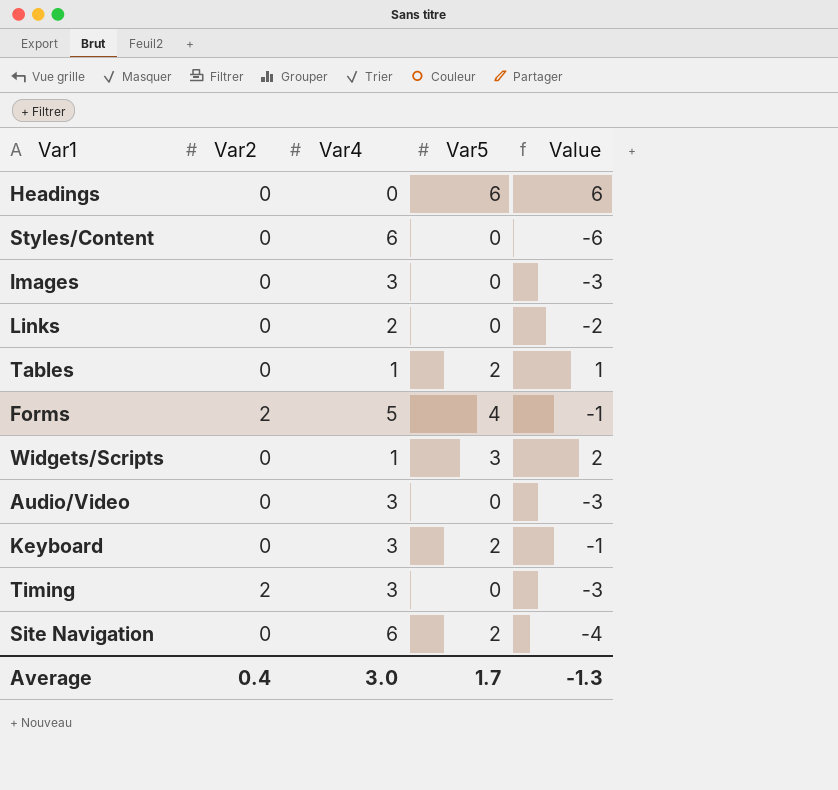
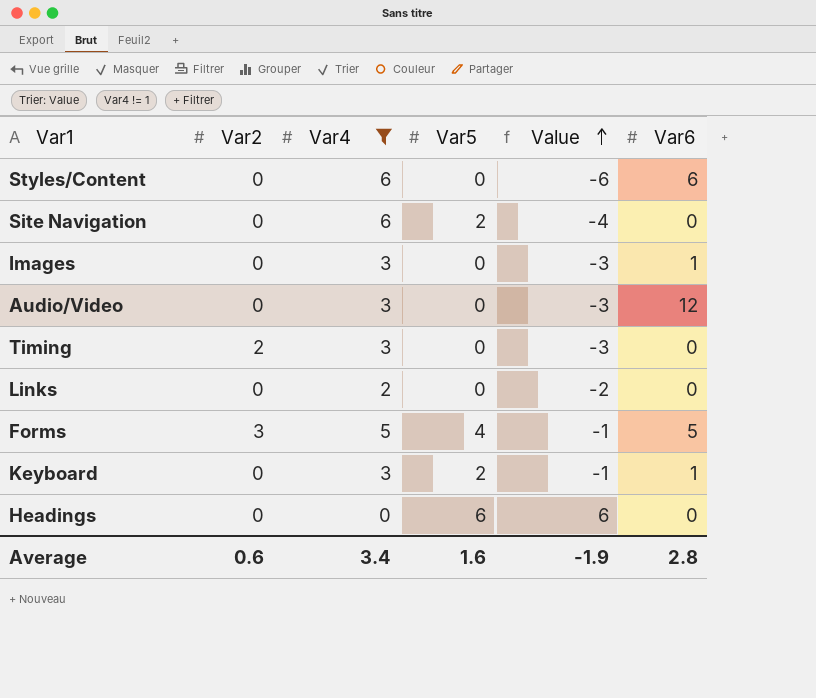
filter: none -> Var4 != 1
row order: none -> Value ascending
column Var6 | position: none -> 6
Forms | Var2: 2 -> 3
Average | Var2: 0.4 -> 0.6
Average | Var4: 3.0 -> 3.4
Average | Var5: 1.7 -> 1.6
Average | Value: -1.3 -> -1.9

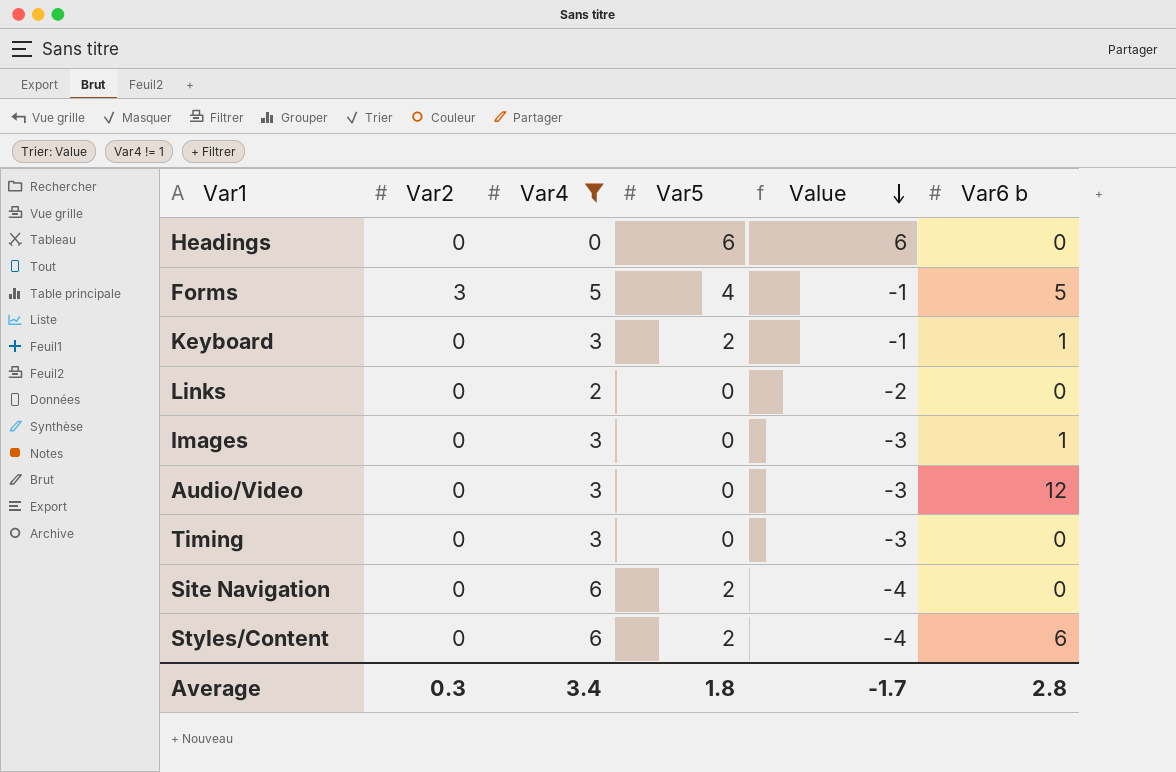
row order: Value ascending -> Value descending
column name: Var6 -> Var6 b
Timing | Var2: 2 -> 0
Styles/Content | Var5: 0 -> 2
Styles/Content | Value: -6 -> -4
Average | Var2: 0.6 -> 0.3
Average | Var5: 1.6 -> 1.8
Average | Value: -1.9 -> -1.7

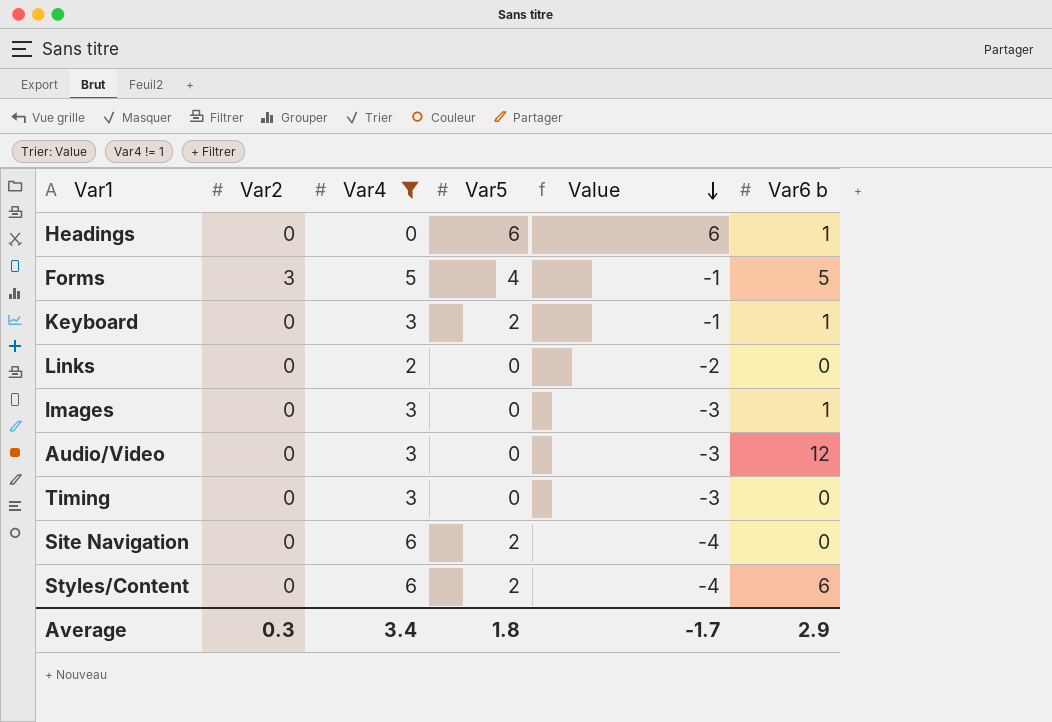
Headings | Var6 b: 0 -> 1
Average | Var6 b: 2.8 -> 2.9

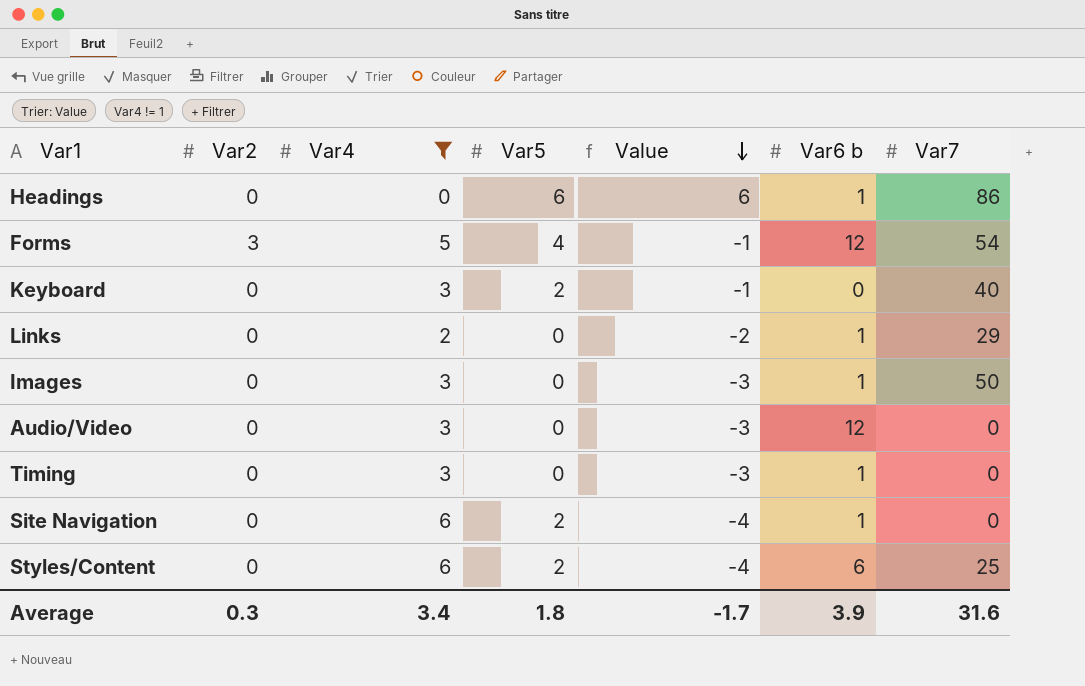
column Var7 | position: none -> 7
Forms | Var6 b: 5 -> 12
Keyboard | Var6 b: 1 -> 0
Links | Var6 b: 0 -> 1
Timing | Var6 b: 0 -> 1
Site Navigation | Var6 b: 0 -> 1
Average | Var6 b: 2.9 -> 3.9

